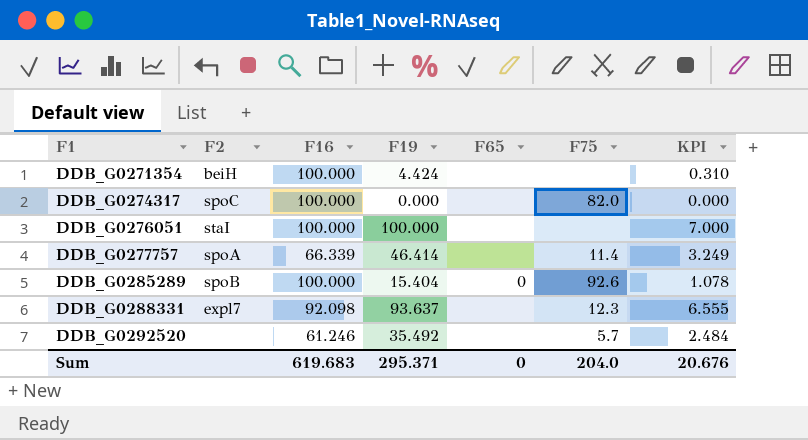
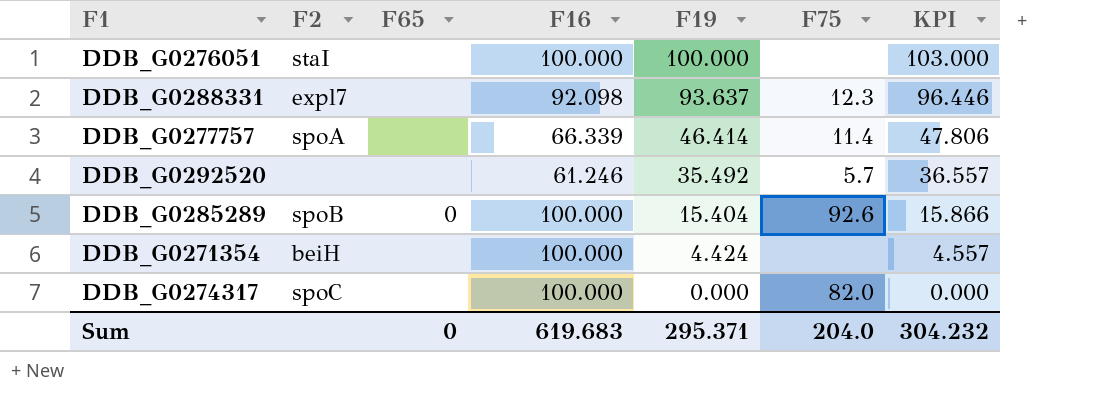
row order: F1 ascending -> F19 descending
column F65 | position: 5 -> 3
column KPI | formula: [F19] * 0.07 -> [F19] * 1.03
Sum | KPI: 20.676 -> 304.232

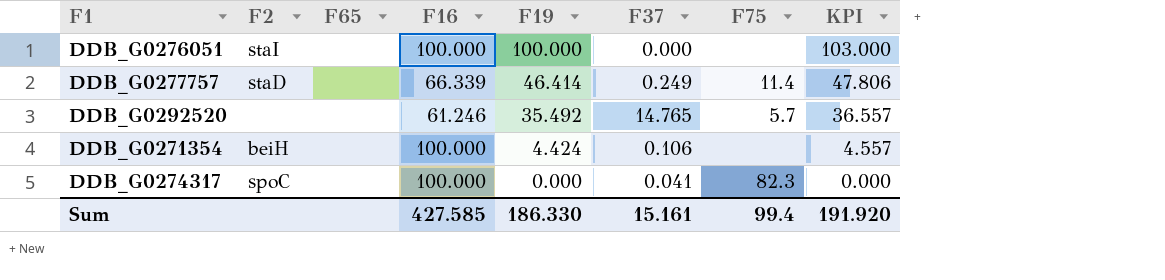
column F37 | position: none -> 6
row DDB_G0288331: expl7 | none | 92.098 | 93.637 | 12.3 | 96.446 -> none
row DDB_G0285289: spoB | 0 | 100.000 | 15.404 | 92.6 | 15.866 -> none
DDB_G0277757 | F2: spoA -> staD
DDB_G0274317 | F75: 82.0 -> 82.3
Sum | F65: 0 -> none
Sum | F16: 619.683 -> 427.585
Sum | F19: 295.371 -> 186.330
Sum | F75: 204.0 -> 99.4
Sum | KPI: 304.232 -> 191.920

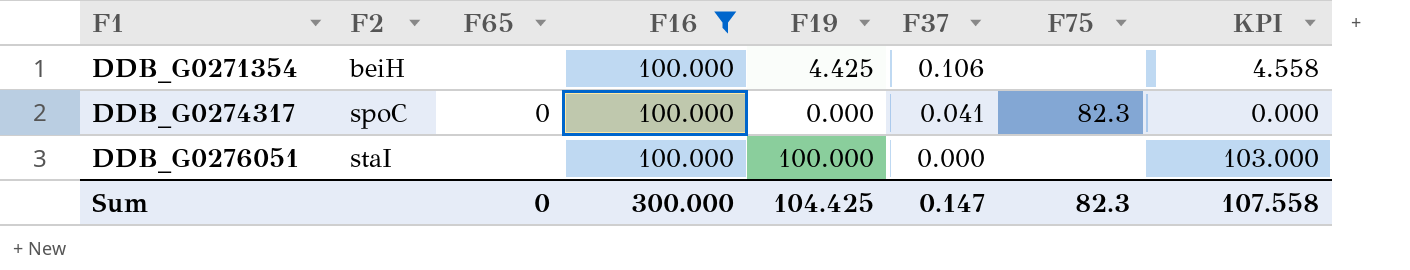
filter: none -> F16 = 100.000
row order: F19 descending -> F1 ascending
DDB_G0271354 | F19: 4.424 -> 4.425
DDB_G0271354 | KPI: 4.557 -> 4.558
DDB_G0274317 | F65: none -> 0
Sum | F65: none -> 0
Sum | F16: 427.585 -> 300.000
Sum | F19: 186.330 -> 104.425
Sum | F37: 15.161 -> 0.147
Sum | F75: 99.4 -> 82.3
Sum | KPI: 191.920 -> 107.558

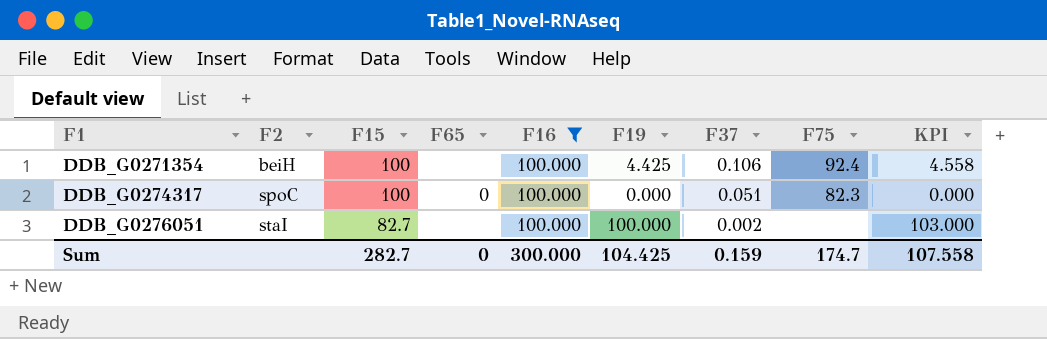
column F15 | position: none -> 3
DDB_G0271354 | F75: none -> 92.4
DDB_G0274317 | F37: 0.041 -> 0.051
DDB_G0276051 | F37: 0.000 -> 0.002
Sum | F37: 0.147 -> 0.159
Sum | F75: 82.3 -> 174.7

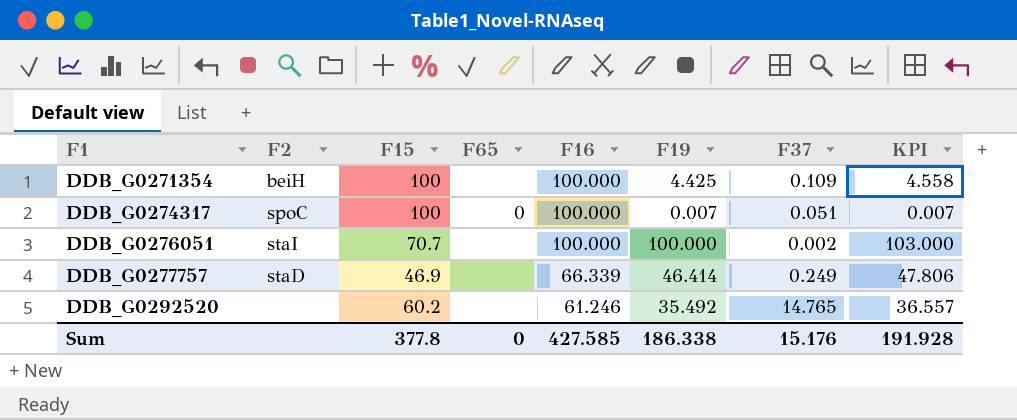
filter: F16 = 100.000 -> none
column F75 | position: 8 -> none
DDB_G0271354 | F37: 0.106 -> 0.109
DDB_G0274317 | F19: 0.000 -> 0.007
DDB_G0274317 | KPI: 0.000 -> 0.007
DDB_G0276051 | F15: 82.7 -> 70.7
Sum | F15: 282.7 -> 377.8
Sum | F16: 300.000 -> 427.585
Sum | F19: 104.425 -> 186.338
Sum | F37: 0.159 -> 15.176
Sum | KPI: 107.558 -> 191.928

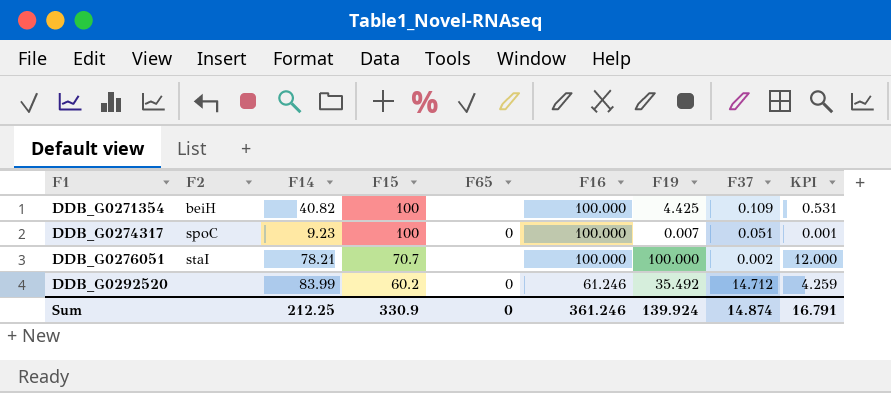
column F14 | position: none -> 3
column KPI | formula: [F19] * 1.03 -> [F19] * 0.12
row DDB_G0277757: staD | 46.9 | none | 66.339 | 46.414 | 0.249 | 47.806 -> none
DDB_G0292520 | F65: none -> 0
DDB_G0292520 | F37: 14.765 -> 14.712
Sum | F15: 377.8 -> 330.9
Sum | F16: 427.585 -> 361.246
Sum | F19: 186.338 -> 139.924
Sum | F37: 15.176 -> 14.874
Sum | KPI: 191.928 -> 16.791

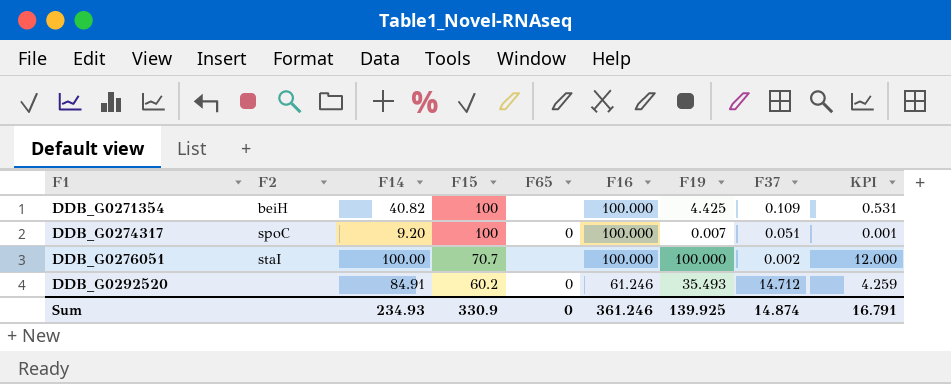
DDB_G0274317 | F14: 9.23 -> 9.20
DDB_G0276051 | F14: 78.21 -> 100.00
DDB_G0292520 | F14: 83.99 -> 84.91
DDB_G0292520 | F19: 35.492 -> 35.493
Sum | F14: 212.25 -> 234.93
Sum | F19: 139.924 -> 139.925

